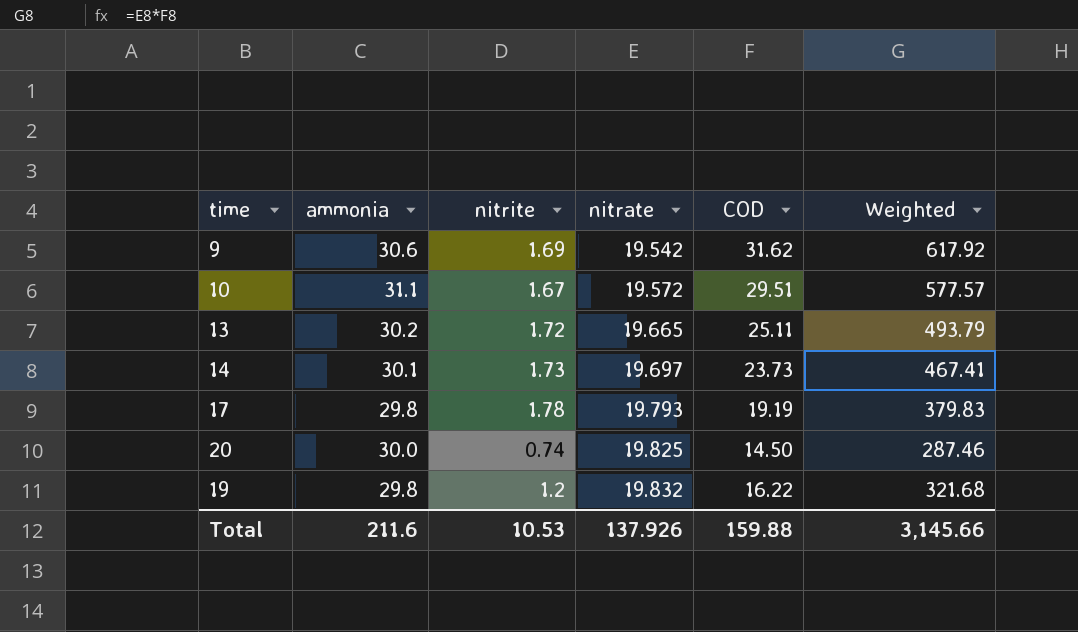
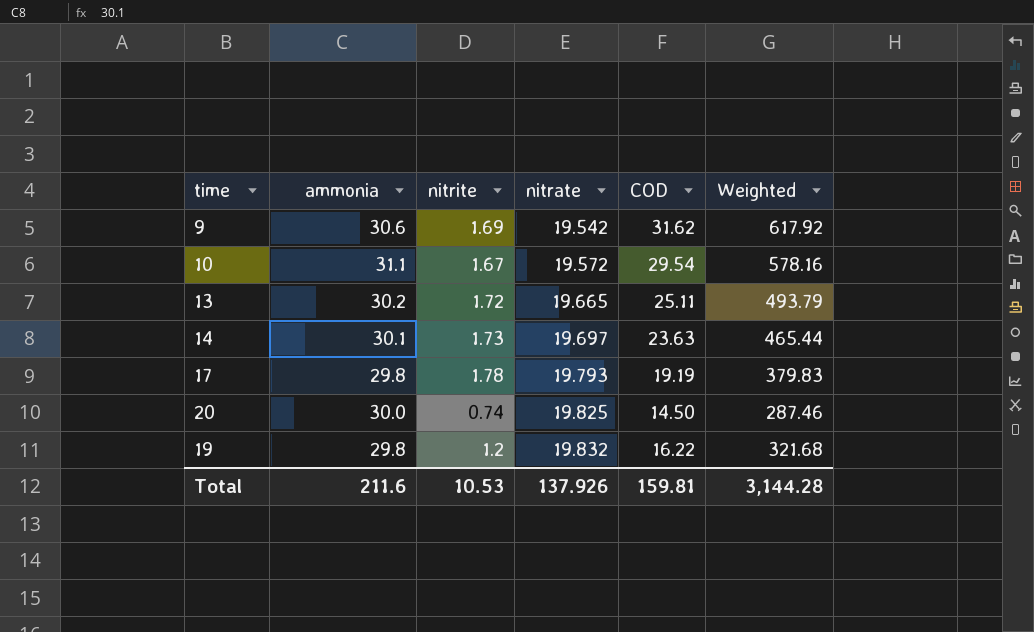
10 | COD: 29.51 -> 29.54
10 | Weighted: 577.57 -> 578.16
14 | COD: 23.73 -> 23.63
14 | Weighted: 467.41 -> 465.44
Total | COD: 159.88 -> 159.81
Total | Weighted: 3,145.66 -> 3,144.28

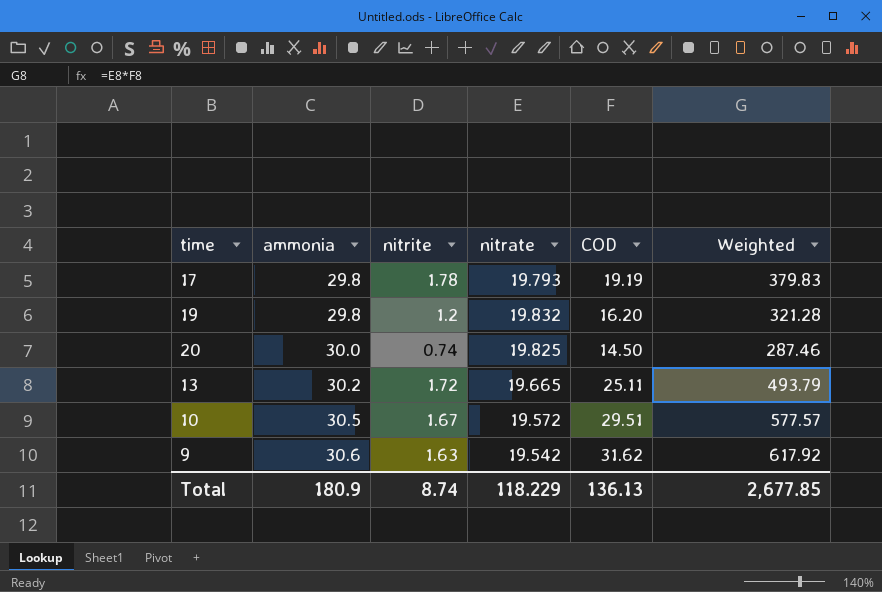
row order: nitrate ascending -> ammonia ascending
row 14: 30.1 | 1.73 | 19.697 | 23.63 | 465.44 -> none
19 | COD: 16.22 -> 16.20
19 | Weighted: 321.68 -> 321.28
10 | ammonia: 31.1 -> 30.5
10 | COD: 29.54 -> 29.51
10 | Weighted: 578.16 -> 577.57
9 | nitrite: 1.69 -> 1.63
Total | ammonia: 211.6 -> 180.9
Total | nitrite: 10.53 -> 8.74
Total | nitrate: 137.926 -> 118.229
Total | COD: 159.81 -> 136.13
Total | Weighted: 3,144.28 -> 2,677.85

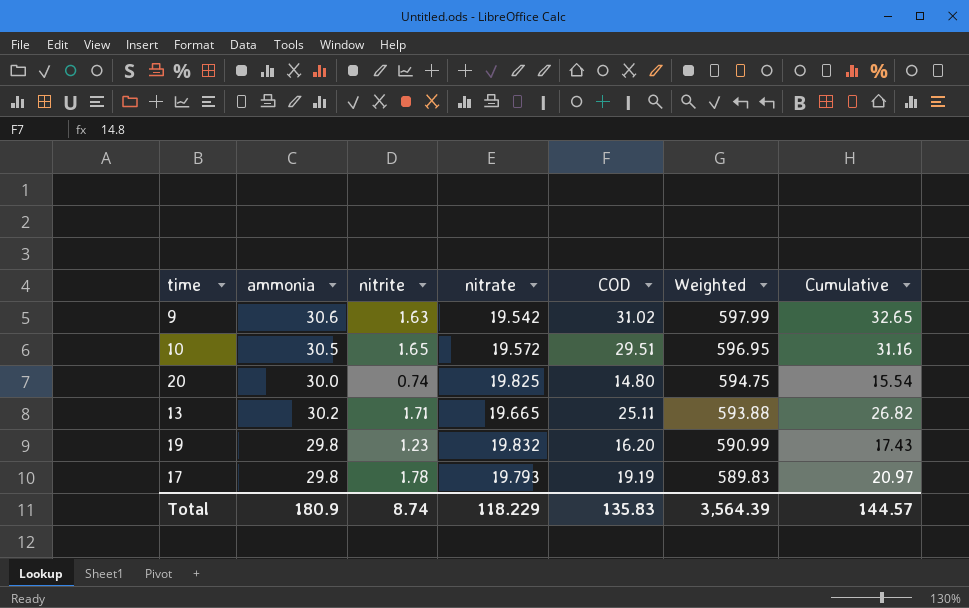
row order: ammonia ascending -> Weighted descending
column Weighted | formula: [nitrate] * [COD] -> [ammonia] * [nitrate]
column Cumulative | formula: none -> [nitrite] + [COD]
9 | COD: 31.62 -> 31.02
10 | nitrite: 1.67 -> 1.65
20 | COD: 14.50 -> 14.80
13 | nitrite: 1.72 -> 1.71
19 | nitrite: 1.2 -> 1.23
Total | COD: 136.13 -> 135.83
Total | Weighted: 2,677.85 -> 3,564.39

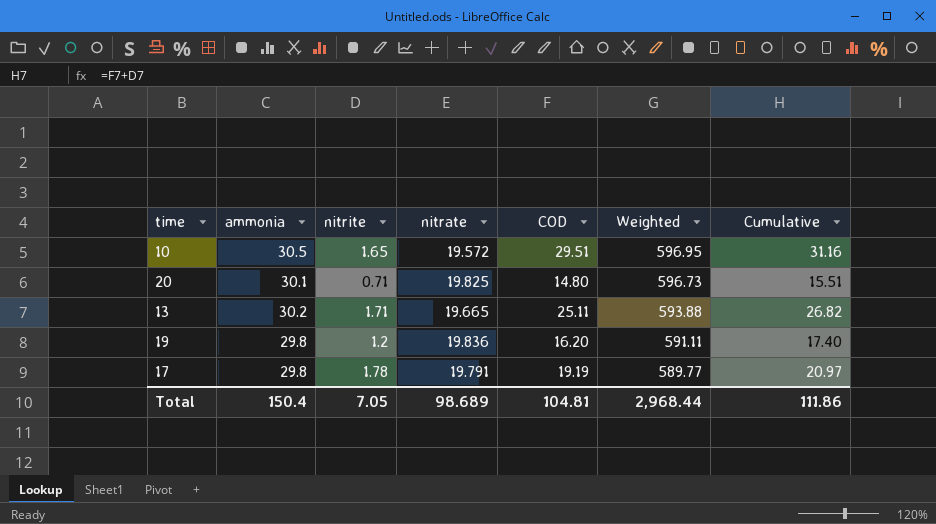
row 9: 30.6 | 1.63 | 19.542 | 31.02 | 597.99 | 32.65 -> none
20 | ammonia: 30.0 -> 30.1
20 | nitrite: 0.74 -> 0.71
20 | Weighted: 594.75 -> 596.73
20 | Cumulative: 15.54 -> 15.51
19 | nitrite: 1.23 -> 1.2
19 | nitrate: 19.832 -> 19.836
19 | Weighted: 590.99 -> 591.11
19 | Cumulative: 17.43 -> 17.40
17 | nitrate: 19.793 -> 19.791
17 | Weighted: 589.83 -> 589.77
Total | ammonia: 180.9 -> 150.4
Total | nitrite: 8.74 -> 7.05
Total | nitrate: 118.229 -> 98.689
Total | COD: 135.83 -> 104.81
Total | Weighted: 3,564.39 -> 2,968.44
Total | Cumulative: 144.57 -> 111.86

